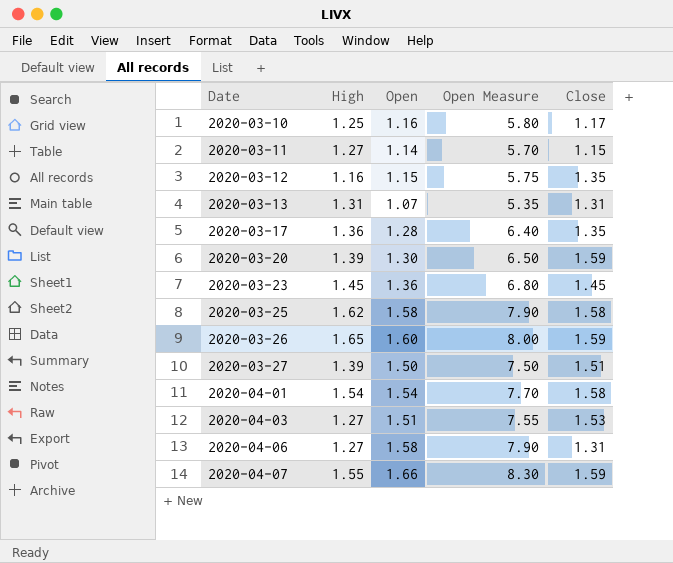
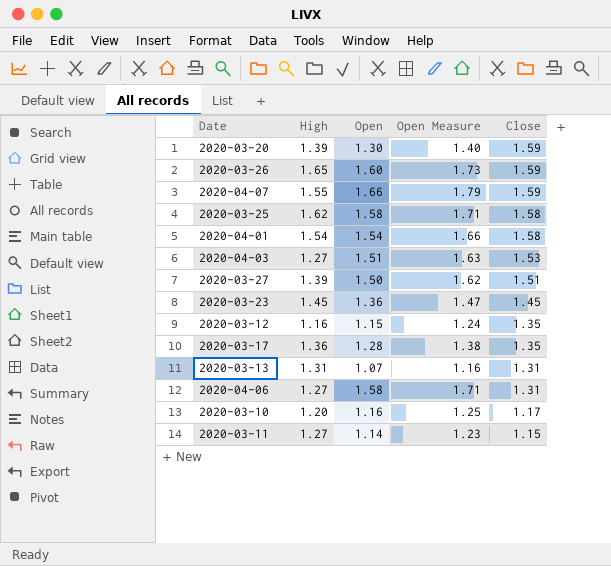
row order: Date ascending -> Close descending
column Open Measure | formula: [Open] * 5 -> [Open] * 1.08
2020-03-10 | High: 1.25 -> 1.20

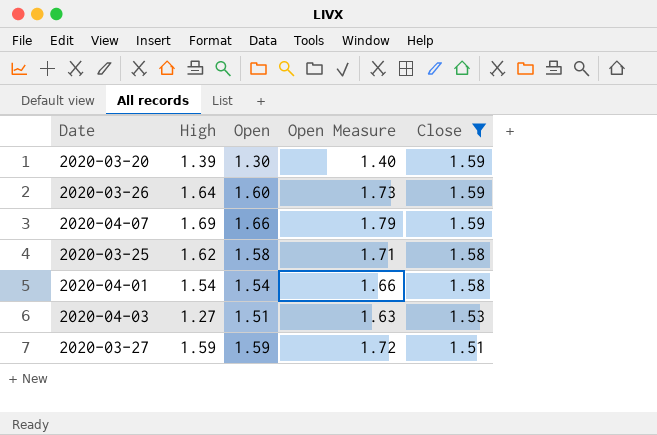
filter: none -> Close >= 1.51
2020-03-26 | High: 1.65 -> 1.64
2020-04-07 | High: 1.55 -> 1.69
2020-03-27 | High: 1.39 -> 1.59
2020-03-27 | Open: 1.50 -> 1.59
2020-03-27 | Open Measure: 1.62 -> 1.72

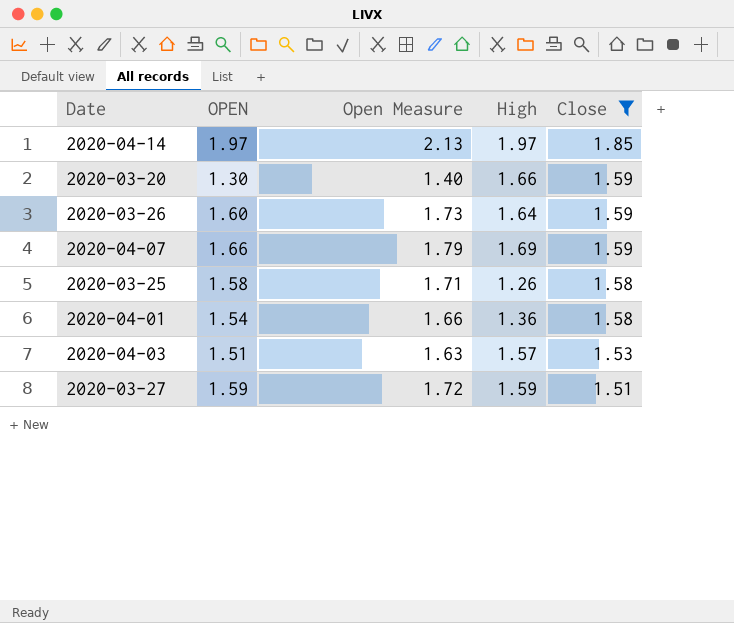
column name: Open -> OPEN
column High | position: 2 -> 4
row 2020-04-14: none -> 1.97 | 2.13 | 1.97 | 1.85
2020-03-20 | High: 1.39 -> 1.66
2020-03-25 | High: 1.62 -> 1.26
2020-04-01 | High: 1.54 -> 1.36
2020-04-03 | High: 1.27 -> 1.57

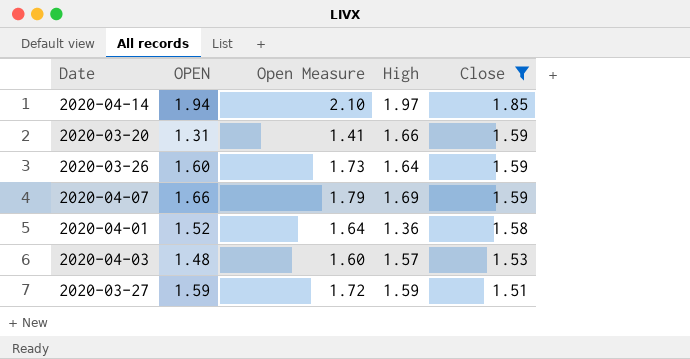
row 2020-03-25: 1.58 | 1.71 | 1.26 | 1.58 -> none
2020-04-14 | OPEN: 1.97 -> 1.94
2020-04-14 | Open Measure: 2.13 -> 2.10
2020-03-20 | OPEN: 1.30 -> 1.31
2020-03-20 | Open Measure: 1.40 -> 1.41
2020-04-01 | OPEN: 1.54 -> 1.52
2020-04-01 | Open Measure: 1.66 -> 1.64
2020-04-03 | OPEN: 1.51 -> 1.48
2020-04-03 | Open Measure: 1.63 -> 1.60

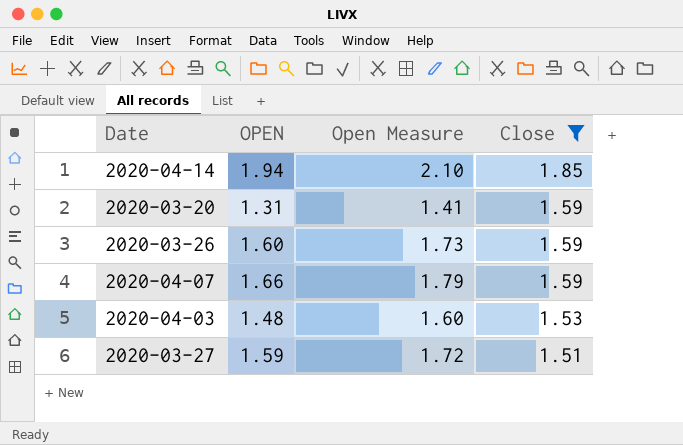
column High | position: 4 -> none
row 2020-04-01: 1.52 | 1.64 | 1.36 | 1.58 -> none

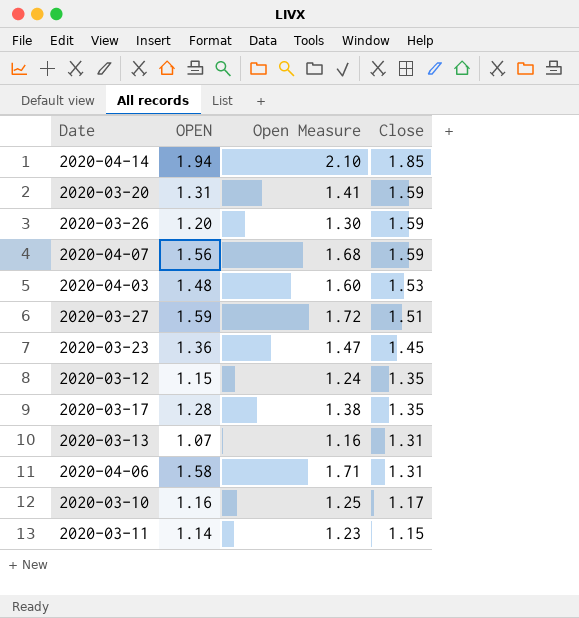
filter: Close >= 1.51 -> none
2020-03-26 | OPEN: 1.60 -> 1.20
2020-03-26 | Open Measure: 1.73 -> 1.30
2020-04-07 | OPEN: 1.66 -> 1.56
2020-04-07 | Open Measure: 1.79 -> 1.68

